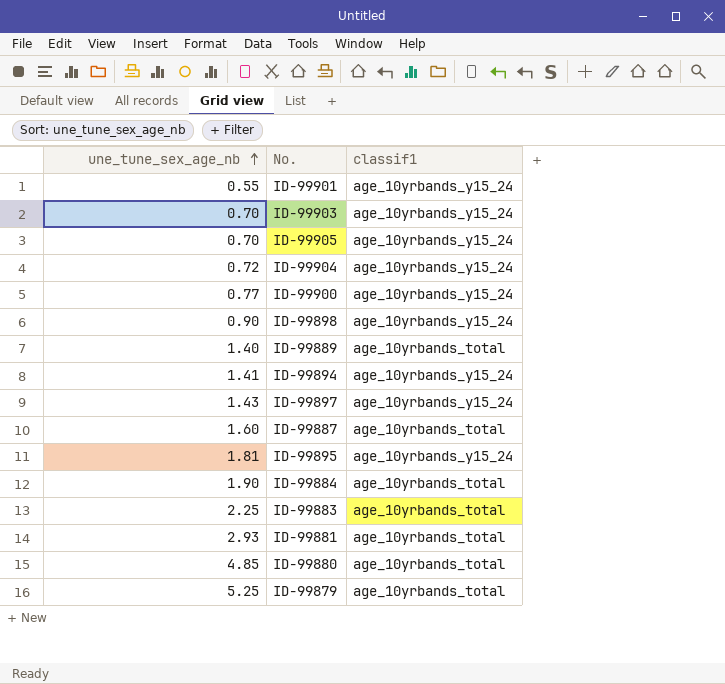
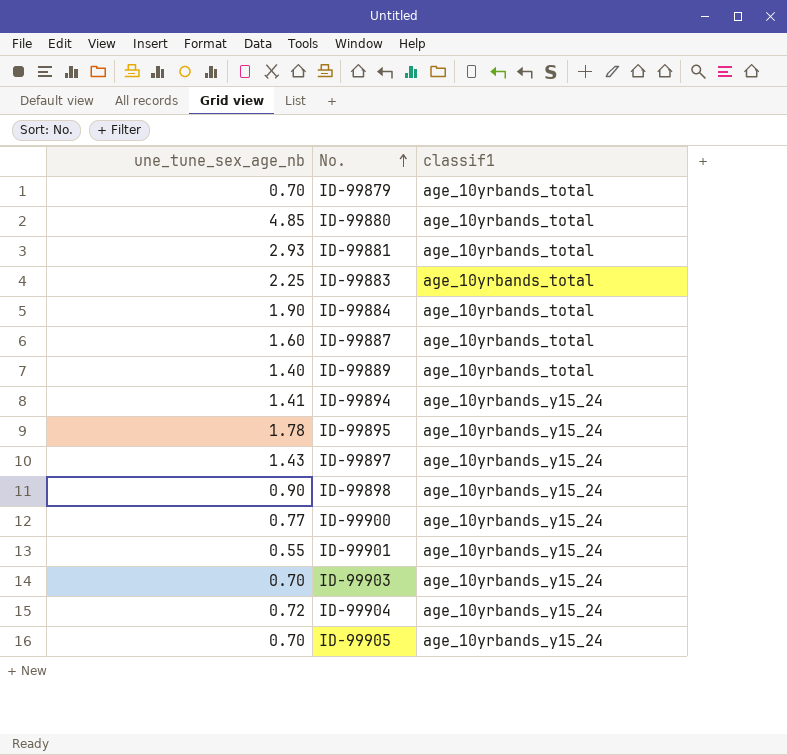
row order: une_tune_sex_age_nb ascending -> No. ascending
ID-99879 | une_tune_sex_age_nb: 5.25 -> 0.70
ID-99895 | une_tune_sex_age_nb: 1.81 -> 1.78

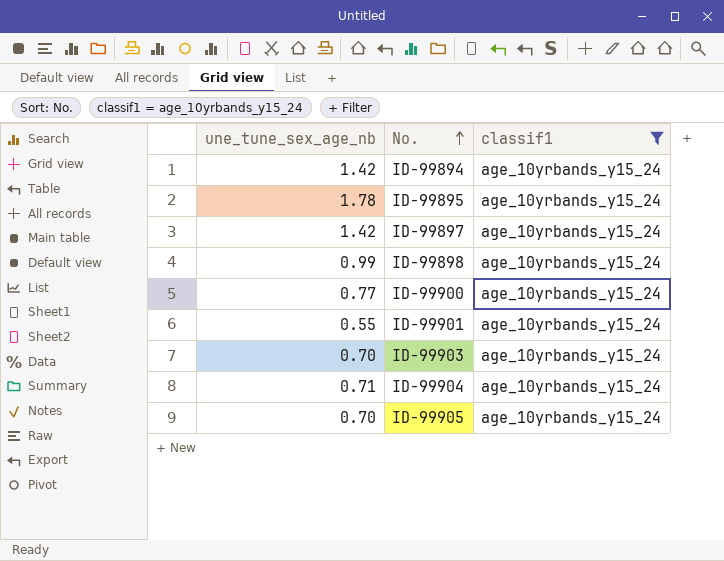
filter: none -> classif1 = age_10yrbands_y15_24
ID-99894 | une_tune_sex_age_nb: 1.41 -> 1.42
ID-99897 | une_tune_sex_age_nb: 1.43 -> 1.42
ID-99898 | une_tune_sex_age_nb: 0.90 -> 0.99
ID-99904 | une_tune_sex_age_nb: 0.72 -> 0.71

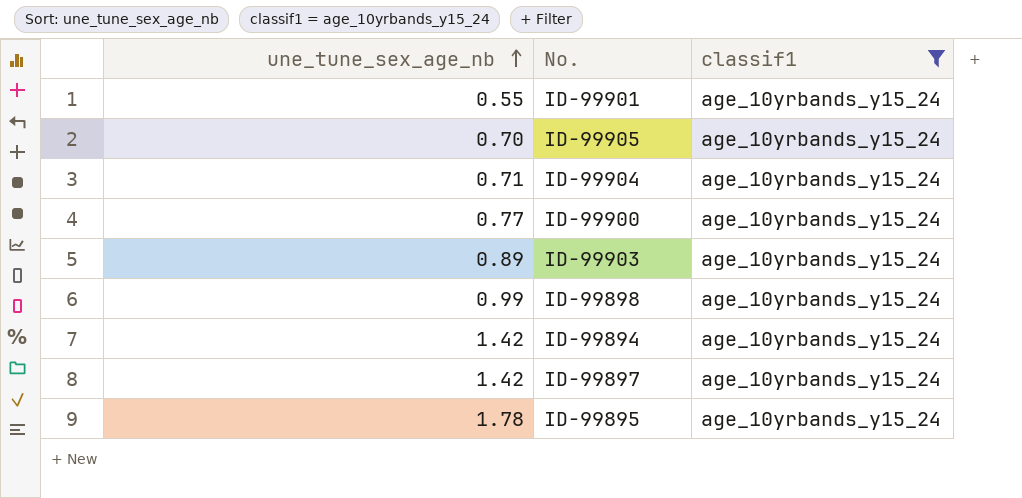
row order: No. ascending -> une_tune_sex_age_nb ascending
ID-99903 | une_tune_sex_age_nb: 0.70 -> 0.89

